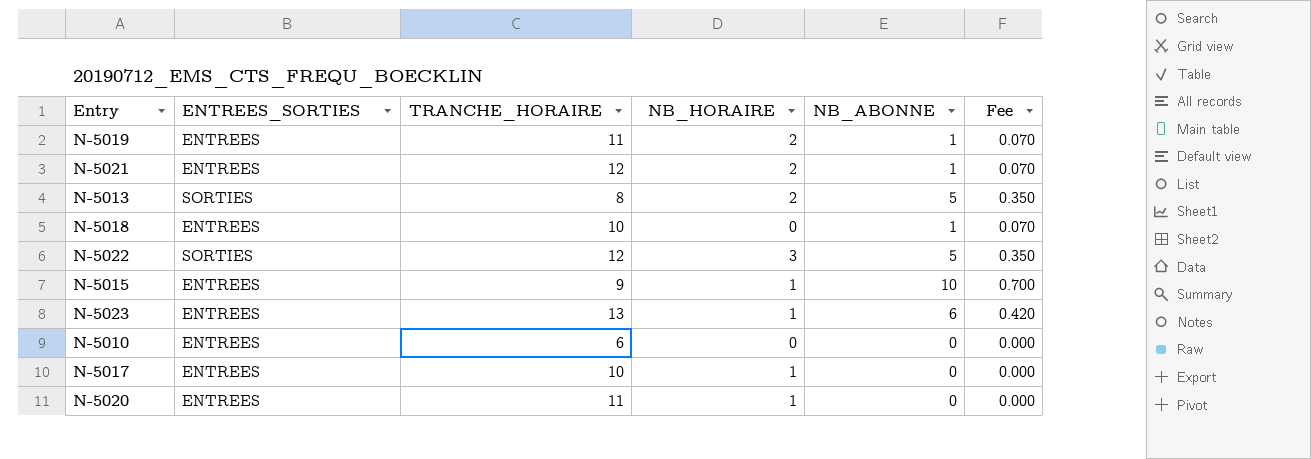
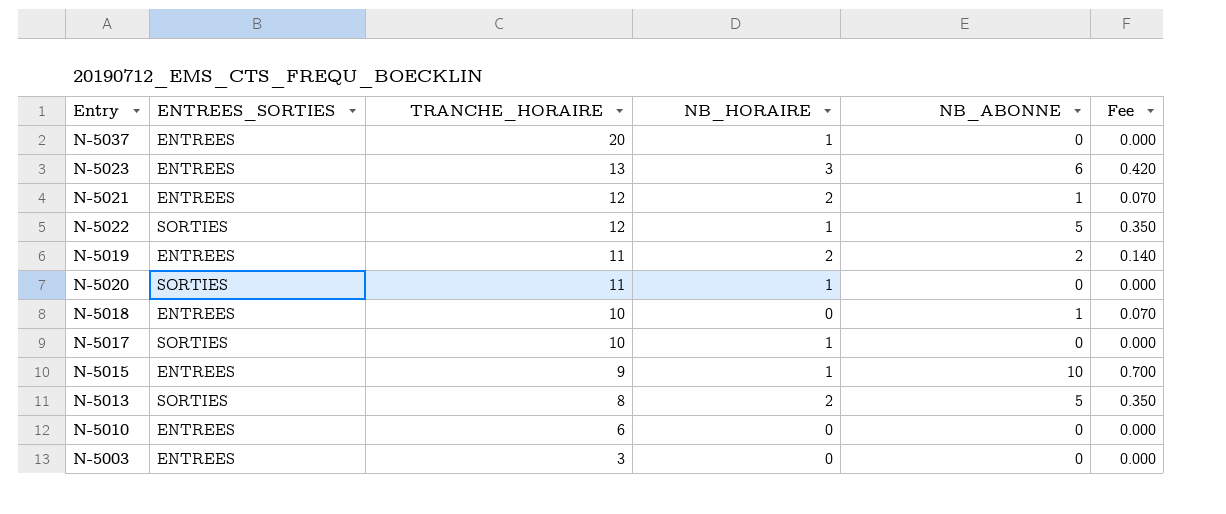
row order: none -> TRANCHE_HORAIRE descending
row N-5037: none -> ENTREES | 20 | 1 | 0 | 0.000
N-5023 | NB_HORAIRE: 1 -> 3
N-5022 | NB_HORAIRE: 3 -> 1
N-5019 | NB_ABONNE: 1 -> 2
N-5019 | Fee: 0.070 -> 0.140
N-5020 | ENTREES_SORTIES: ENTREES -> SORTIES
N-5017 | ENTREES_SORTIES: ENTREES -> SORTIES
row N-5003: none -> ENTREES | 3 | 0 | 0 | 0.000

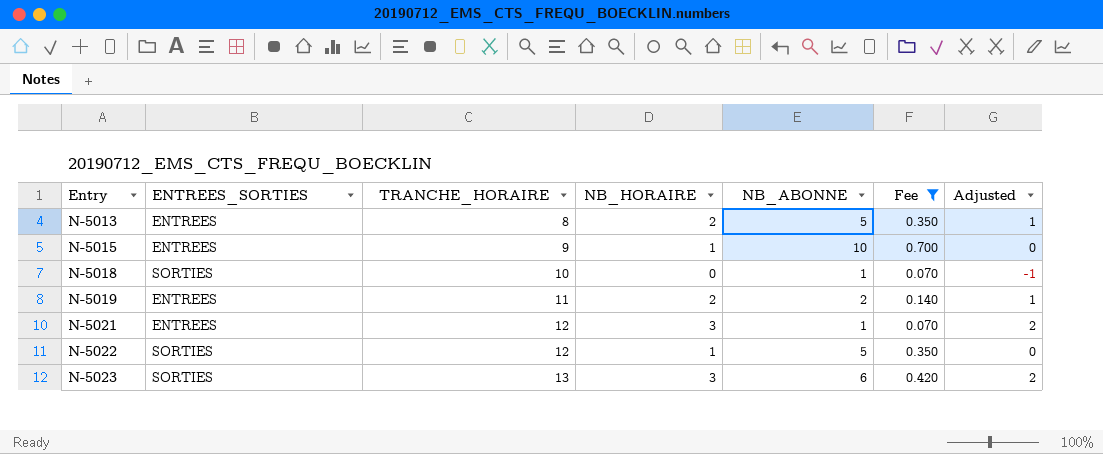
filter: none -> Fee != 0.000
row order: TRANCHE_HORAIRE descending -> Entry ascending
column Adjusted | formula: none -> [NB_HORAIRE] - 1
N-5013 | ENTREES_SORTIES: SORTIES -> ENTREES
N-5018 | ENTREES_SORTIES: ENTREES -> SORTIES
N-5021 | NB_HORAIRE: 2 -> 3
N-5023 | ENTREES_SORTIES: ENTREES -> SORTIES

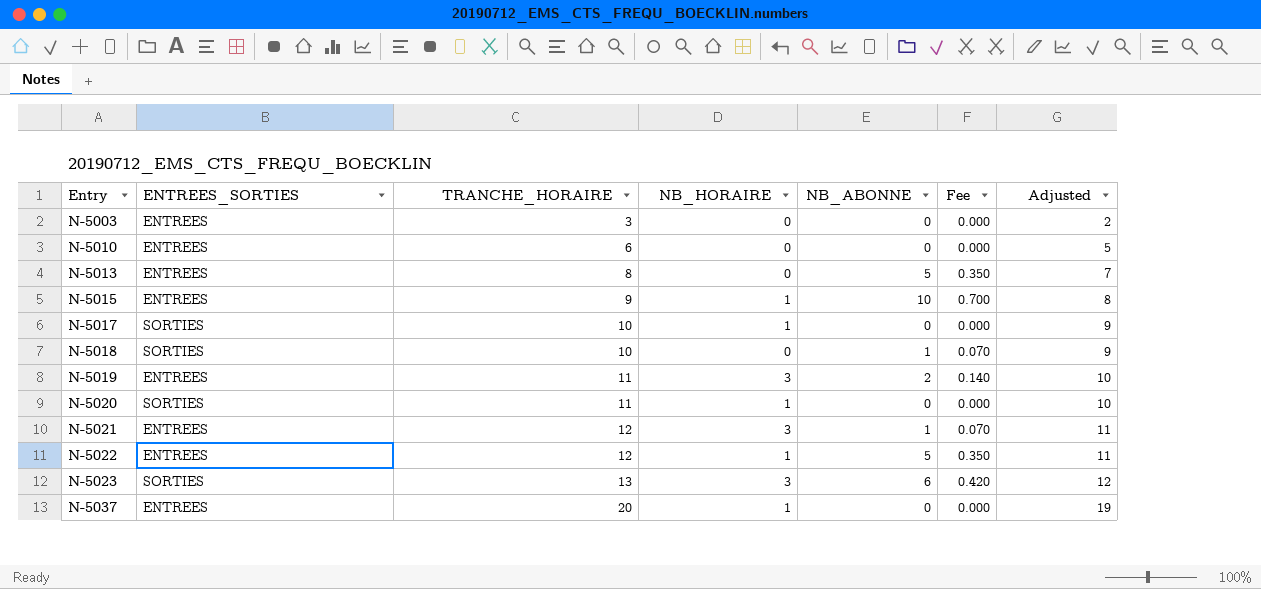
filter: Fee != 0.000 -> none
column Adjusted | formula: [NB_HORAIRE] - 1 -> [TRANCHE_HORAIRE] - 1
N-5013 | NB_HORAIRE: 2 -> 0
N-5019 | NB_HORAIRE: 2 -> 3
N-5022 | ENTREES_SORTIES: SORTIES -> ENTREES

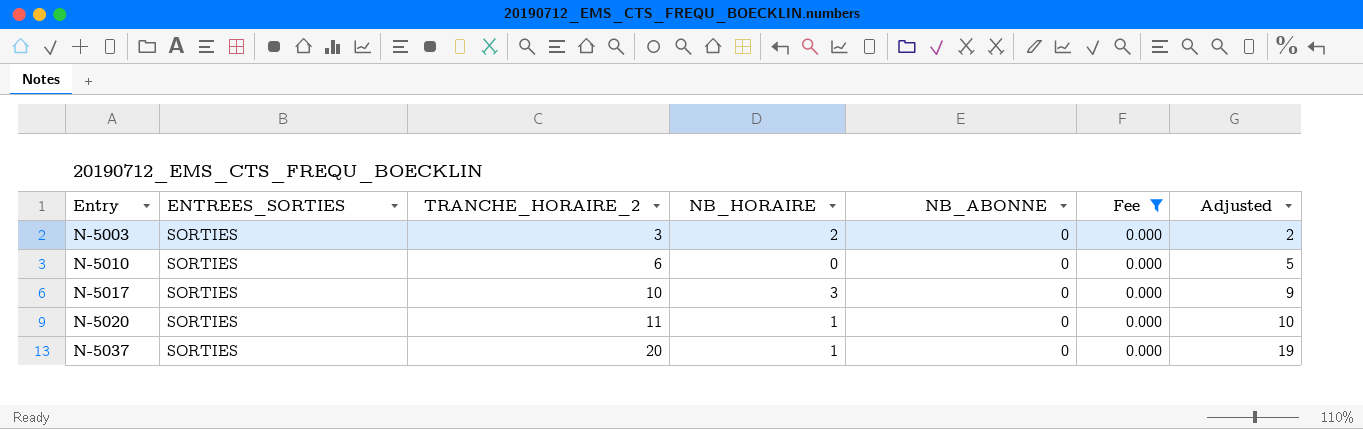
filter: none -> Fee = 0.000
column name: TRANCHE_HORAIRE -> TRANCHE_HORAIRE_2
N-5003 | ENTREES_SORTIES: ENTREES -> SORTIES
N-5003 | NB_HORAIRE: 0 -> 2
N-5010 | ENTREES_SORTIES: ENTREES -> SORTIES
N-5017 | NB_HORAIRE: 1 -> 3
N-5037 | ENTREES_SORTIES: ENTREES -> SORTIES

